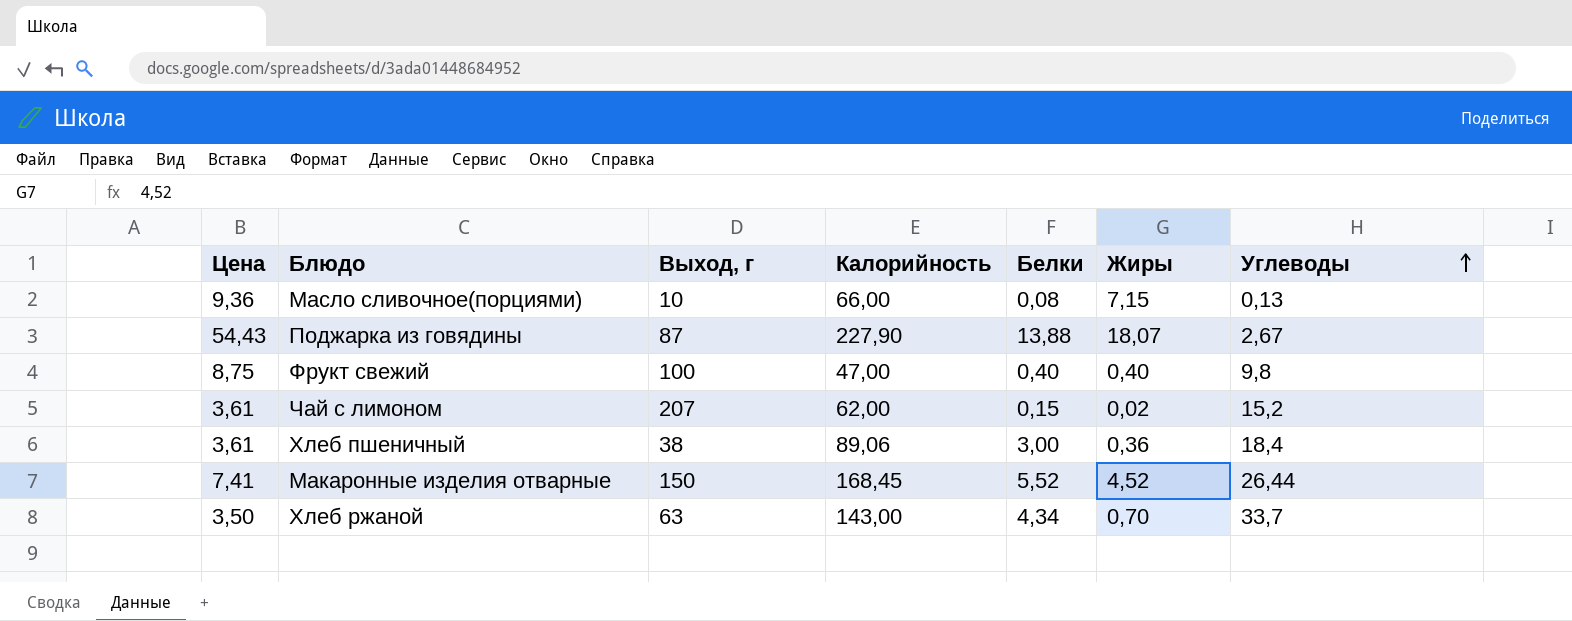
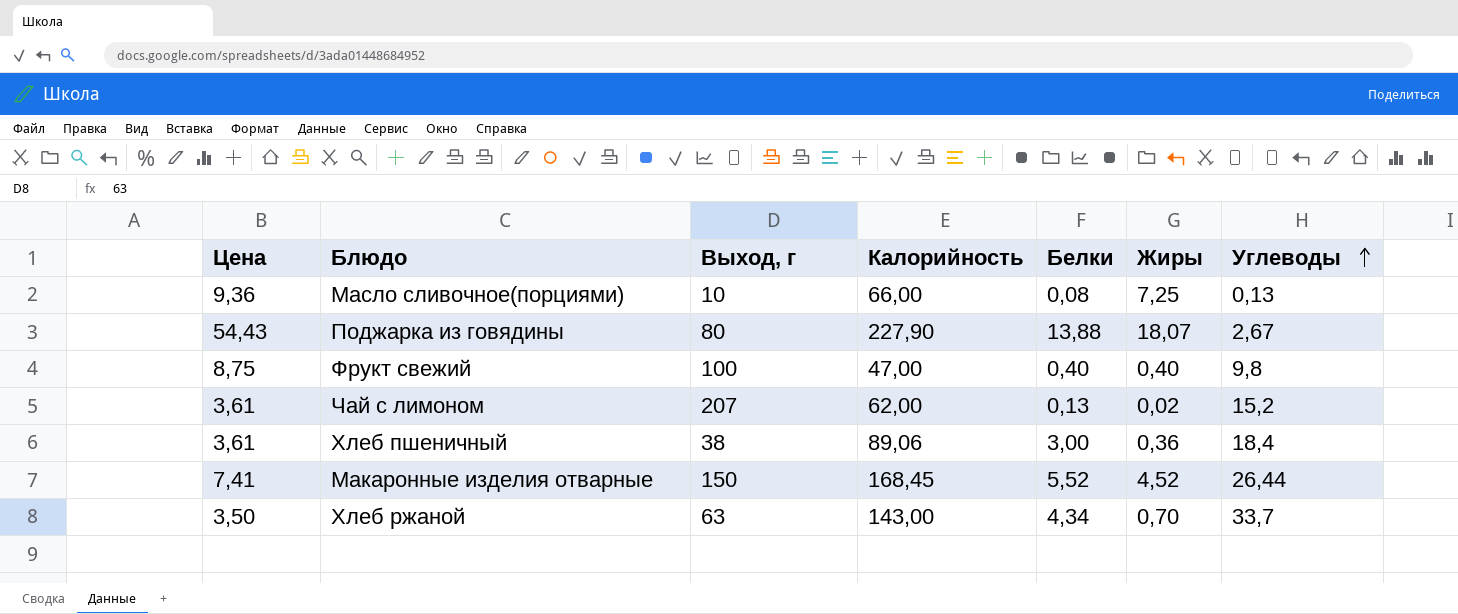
Масло сливочное(порциями) | Жиры: 7,15 -> 7,25
Поджарка из говядины | Выход, г: 87 -> 80
Чай с лимоном | Белки: 0,15 -> 0,13

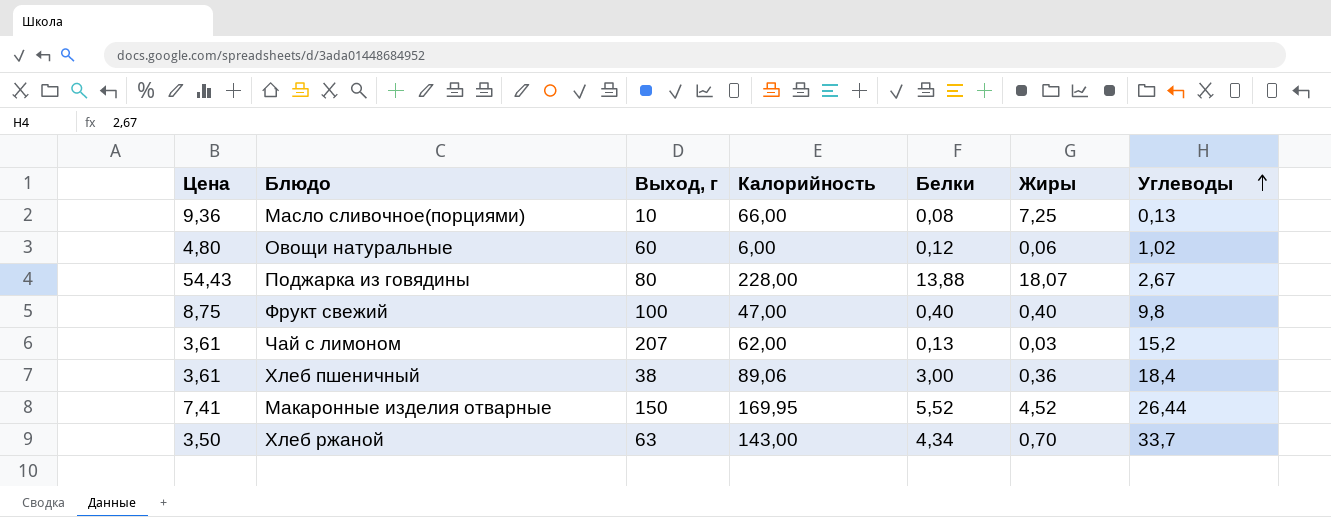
row Овощи натуральные: none -> 4,80 | 60 | 6,00 | 0,12 | 0,06 | 1,02
Поджарка из говядины | Калорийность: 227,90 -> 228,00
Чай с лимоном | Жиры: 0,02 -> 0,03
Макаронные изделия отварные | Калорийность: 168,45 -> 169,95

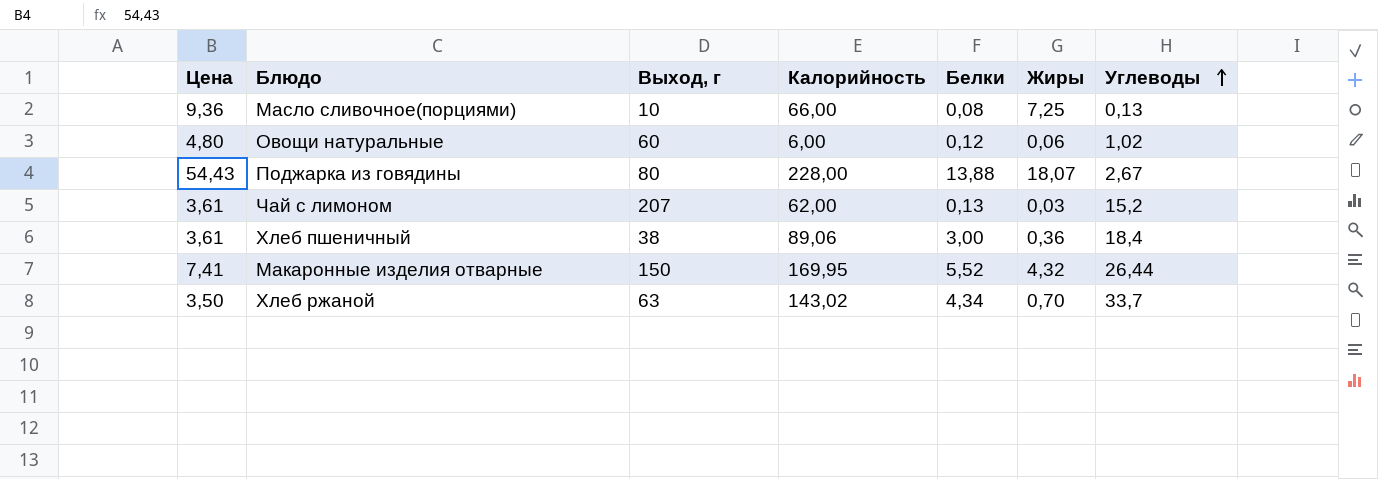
row Фрукт свежий: 8,75 | 100 | 47,00 | 0,40 | 0,40 | 9,8 -> none
Макаронные изделия отварные | Жиры: 4,52 -> 4,32
Хлеб ржаной | Калорийность: 143,00 -> 143,02

